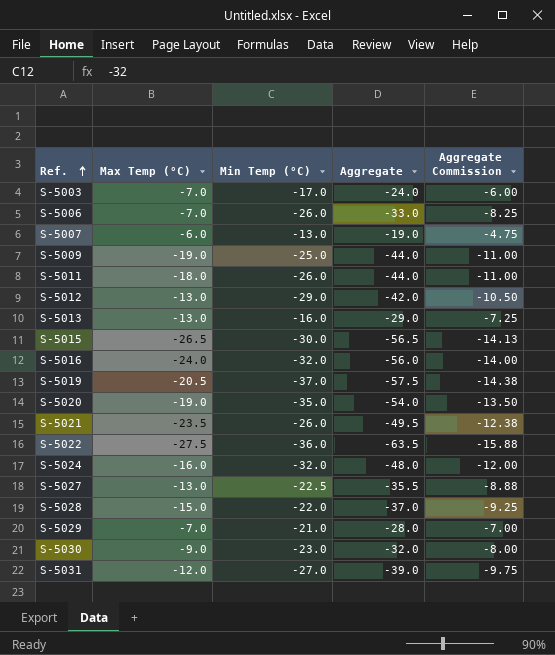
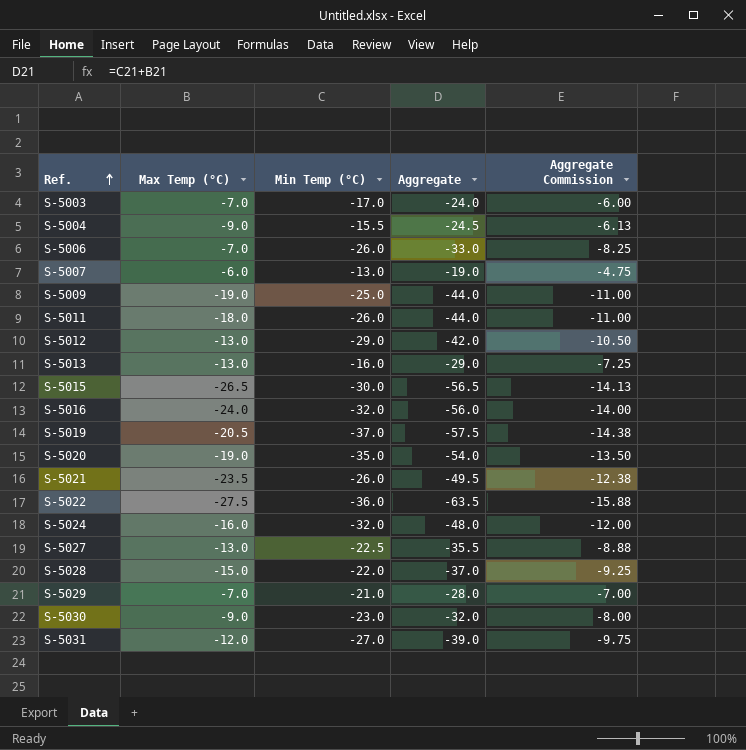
row S-5004: none -> -9.0 | -15.5 | -24.5 | -6.13

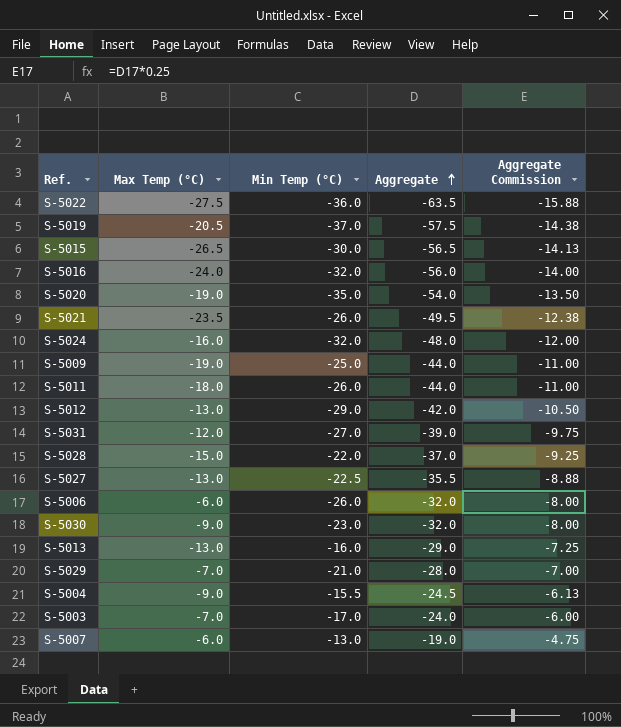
row order: Ref. ascending -> Aggregate ascending
S-5006 | Max Temp (°C): -7.0 -> -6.0
S-5006 | Aggregate: -33.0 -> -32.0
S-5006 | Aggregate Commission: -8.25 -> -8.00

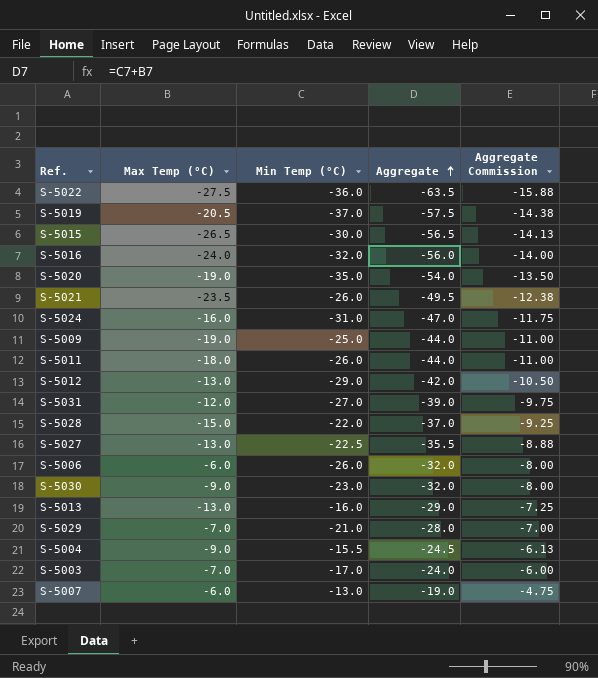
S-5024 | Min Temp (°C): -32.0 -> -31.0
S-5024 | Aggregate: -48.0 -> -47.0
S-5024 | Aggregate Commission: -12.00 -> -11.75

